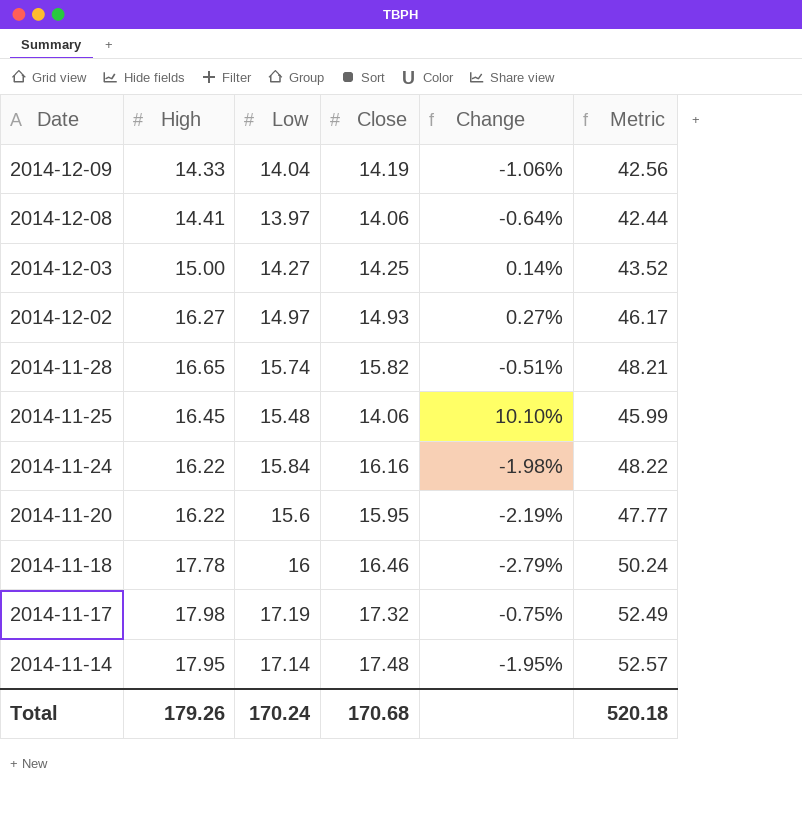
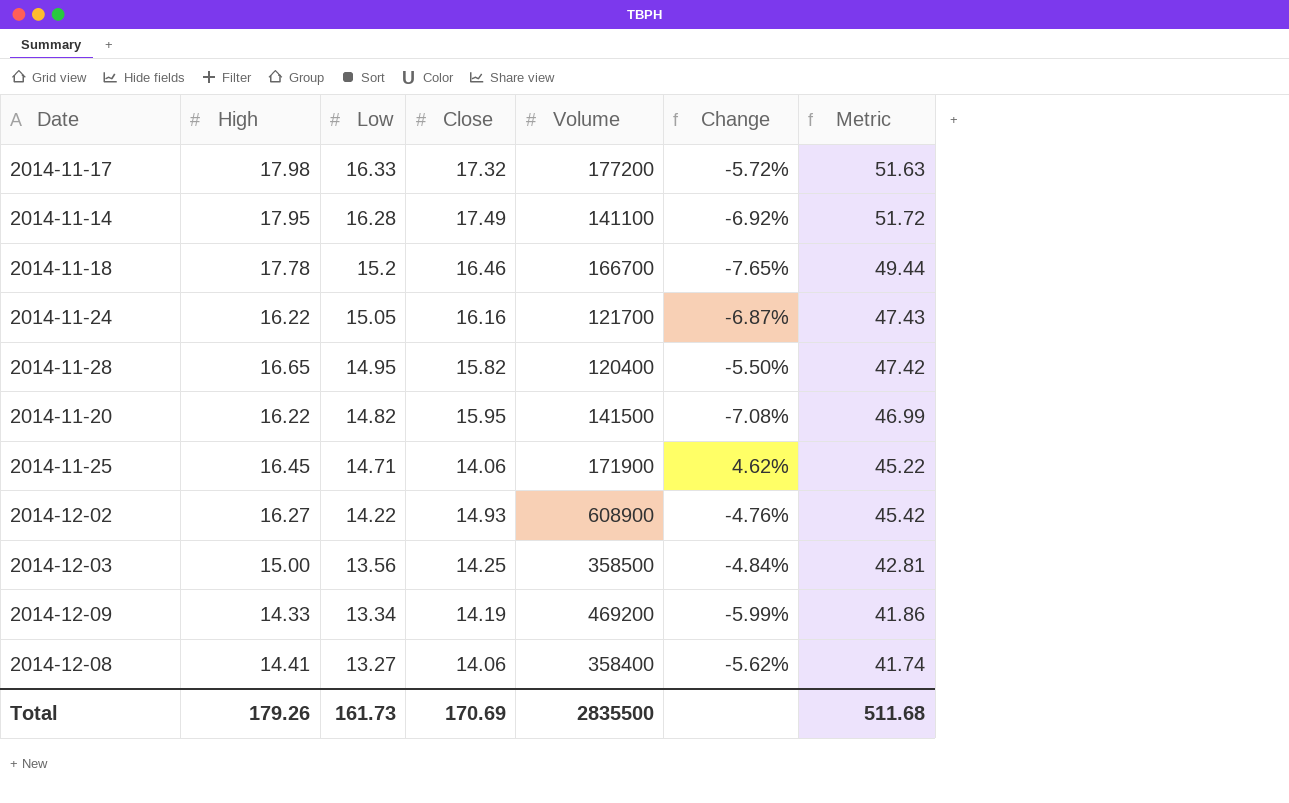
row order: Date descending -> Low descending
column Volume | position: none -> 5
2014-11-17 | Low: 17.19 -> 16.33
2014-11-17 | Change: -0.75% -> -5.72%
2014-11-17 | Metric: 52.49 -> 51.63
2014-11-14 | Low: 17.14 -> 16.28
2014-11-14 | Close: 17.48 -> 17.49
2014-11-14 | Change: -1.95% -> -6.92%
2014-11-14 | Metric: 52.57 -> 51.72
2014-11-18 | Low: 16 -> 15.2
2014-11-18 | Change: -2.79% -> -7.65%
2014-11-18 | Metric: 50.24 -> 49.44
2014-11-24 | Low: 15.84 -> 15.05
2014-11-24 | Change: -1.98% -> -6.87%
2014-11-24 | Metric: 48.22 -> 47.43
2014-11-28 | Low: 15.74 -> 14.95
2014-11-28 | Change: -0.51% -> -5.50%
2014-11-28 | Metric: 48.21 -> 47.42
2014-11-20 | Low: 15.6 -> 14.82
2014-11-20 | Change: -2.19% -> -7.08%
2014-11-20 | Metric: 47.77 -> 46.99
2014-11-25 | Low: 15.48 -> 14.71
2014-11-25 | Change: 10.10% -> 4.62%
2014-11-25 | Metric: 45.99 -> 45.22
2014-12-02 | Low: 14.97 -> 14.22
2014-12-02 | Change: 0.27% -> -4.76%
2014-12-02 | Metric: 46.17 -> 45.42
2014-12-03 | Low: 14.27 -> 13.56
2014-12-03 | Change: 0.14% -> -4.84%
2014-12-03 | Metric: 43.52 -> 42.81
2014-12-09 | Low: 14.04 -> 13.34
2014-12-09 | Change: -1.06% -> -5.99%
2014-12-09 | Metric: 42.56 -> 41.86
2014-12-08 | Low: 13.97 -> 13.27
2014-12-08 | Change: -0.64% -> -5.62%
2014-12-08 | Metric: 42.44 -> 41.74
Total | Low: 170.24 -> 161.73
Total | Close: 170.68 -> 170.69
Total | Metric: 520.18 -> 511.68

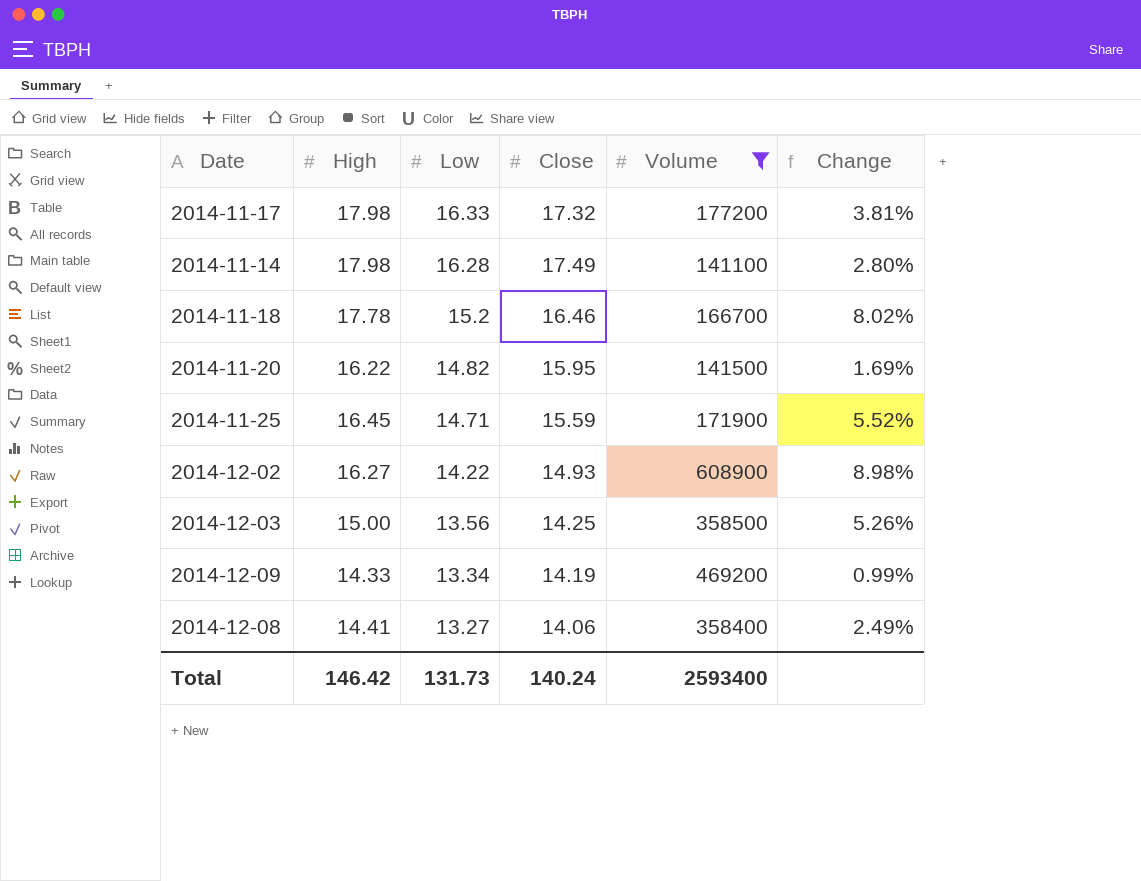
filter: none -> Volume >= 141100
column Metric | formula: [High] + [Low] + [Close] -> none
column Change | formula: ([Low] - [Close]) / [Close] -> ([High] - [Close]) / [Close]
2014-11-14 | High: 17.95 -> 17.98
2014-11-25 | Close: 14.06 -> 15.59
Total | High: 179.26 -> 146.42
Total | Low: 161.73 -> 131.73
Total | Close: 170.69 -> 140.24
Total | Volume: 2835500 -> 2593400

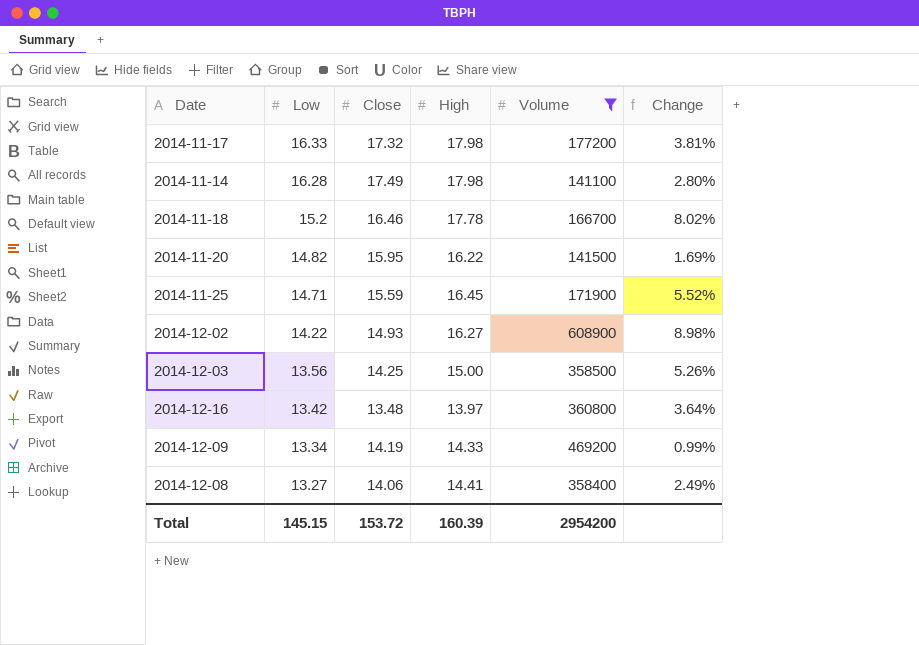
column High | position: 2 -> 4
row 2014-12-16: none -> 13.42 | 13.48 | 13.97 | 360800 | 3.64%
Total | Low: 131.73 -> 145.15
Total | Close: 140.24 -> 153.72
Total | High: 146.42 -> 160.39
Total | Volume: 2593400 -> 2954200

